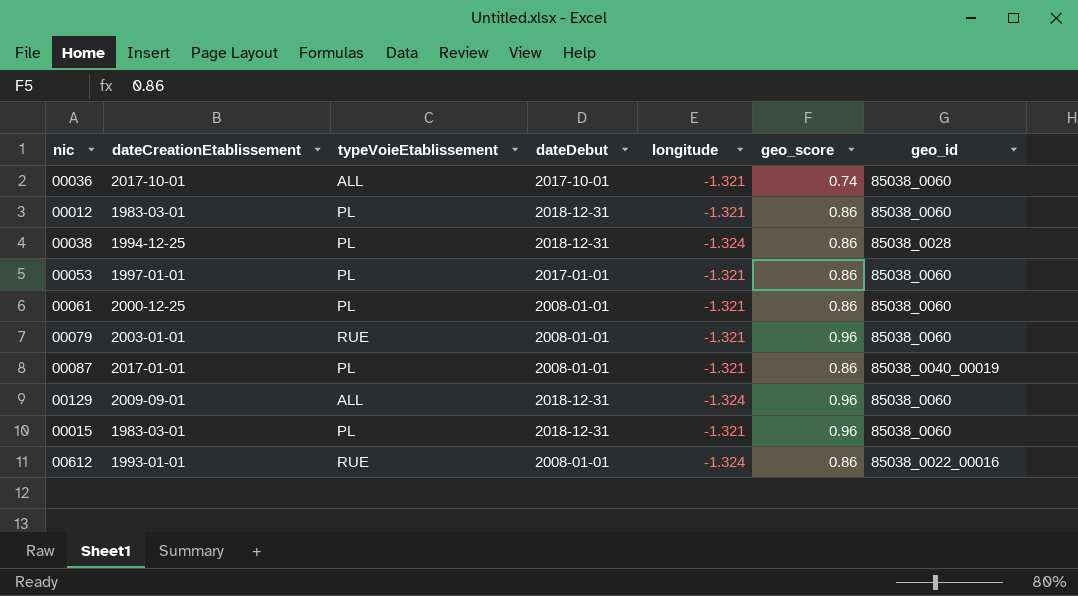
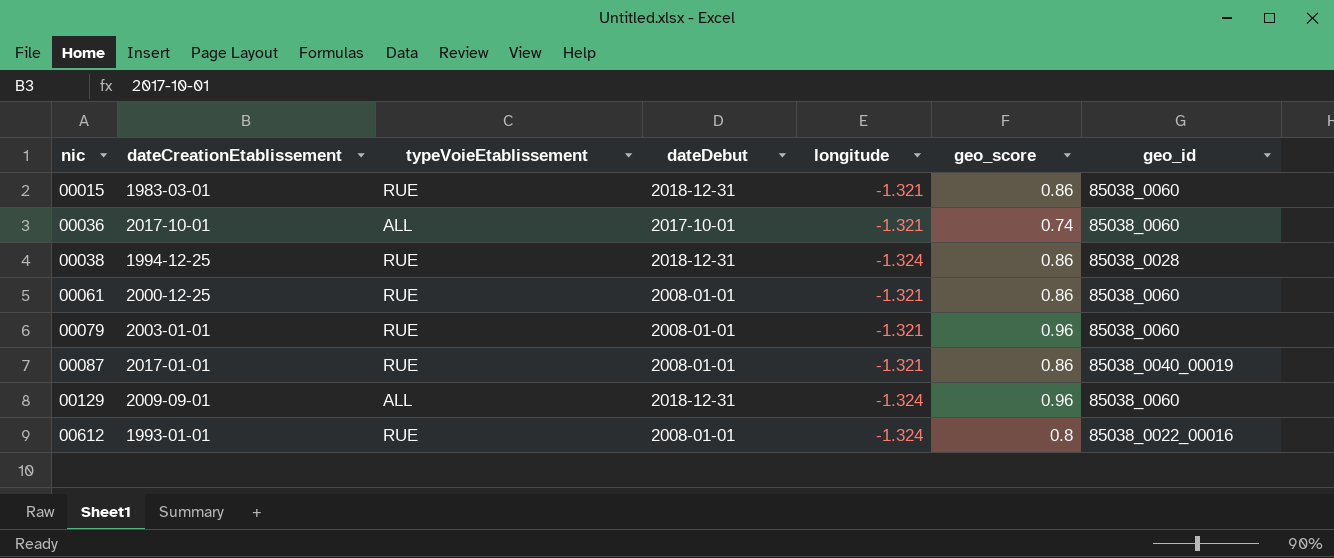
row order: none -> nic ascending
row 00012: 1983-03-01 | PL | 2018-12-31 | -1.321 | 0.86 | 85038_0060 -> none
row 00053: 1997-01-01 | PL | 2017-01-01 | -1.321 | 0.86 | 85038_0060 -> none
00015 | typeVoieEtablissement: PL -> RUE
00015 | geo_score: 0.96 -> 0.86
00038 | typeVoieEtablissement: PL -> RUE
00061 | typeVoieEtablissement: PL -> RUE
00087 | typeVoieEtablissement: PL -> RUE
00612 | geo_score: 0.86 -> 0.8

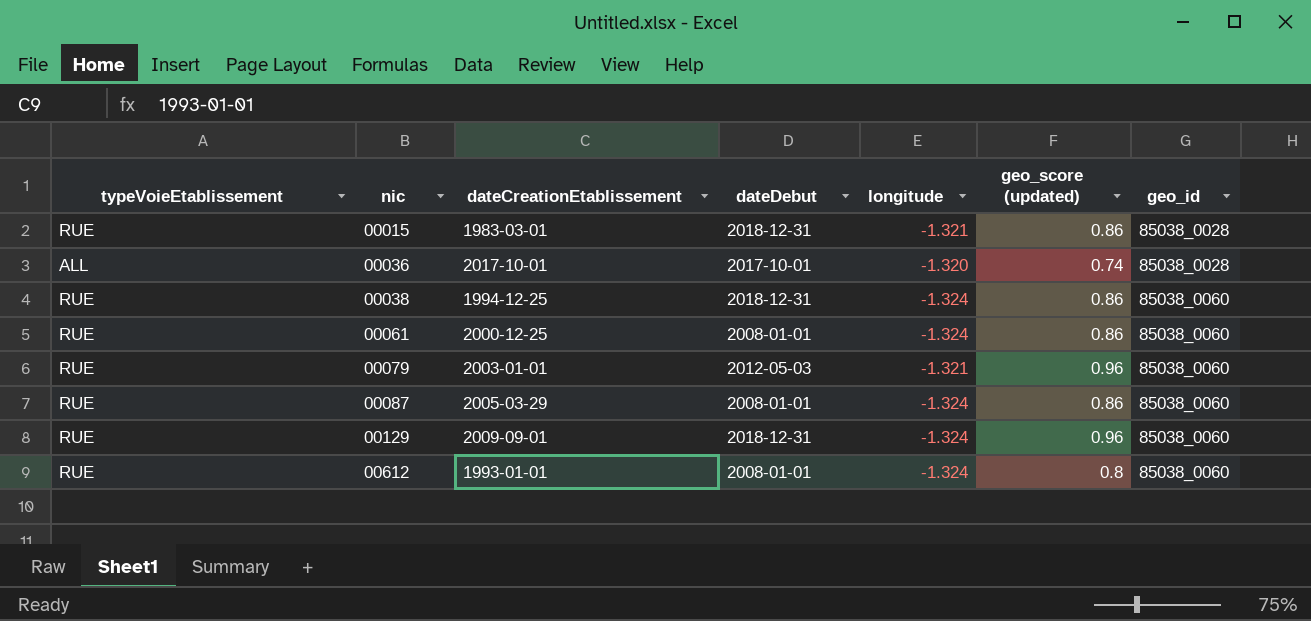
column typeVoieEtablissement | position: 3 -> 1
column name: geo_score -> geo_score (updated)
00015 | geo_id: 85038_0060 -> 85038_0028
00036 | longitude: -1.321 -> -1.320
00036 | geo_id: 85038_0060 -> 85038_0028
00038 | geo_id: 85038_0028 -> 85038_0060
00061 | longitude: -1.321 -> -1.324
00079 | dateDebut: 2008-01-01 -> 2012-05-03
00087 | dateCreationEtablissement: 2017-01-01 -> 2005-03-29
00087 | longitude: -1.321 -> -1.324
00087 | geo_id: 85038_0040_00019 -> 85038_0060
00129 | typeVoieEtablissement: ALL -> RUE
00612 | geo_id: 85038_0022_00016 -> 85038_0060

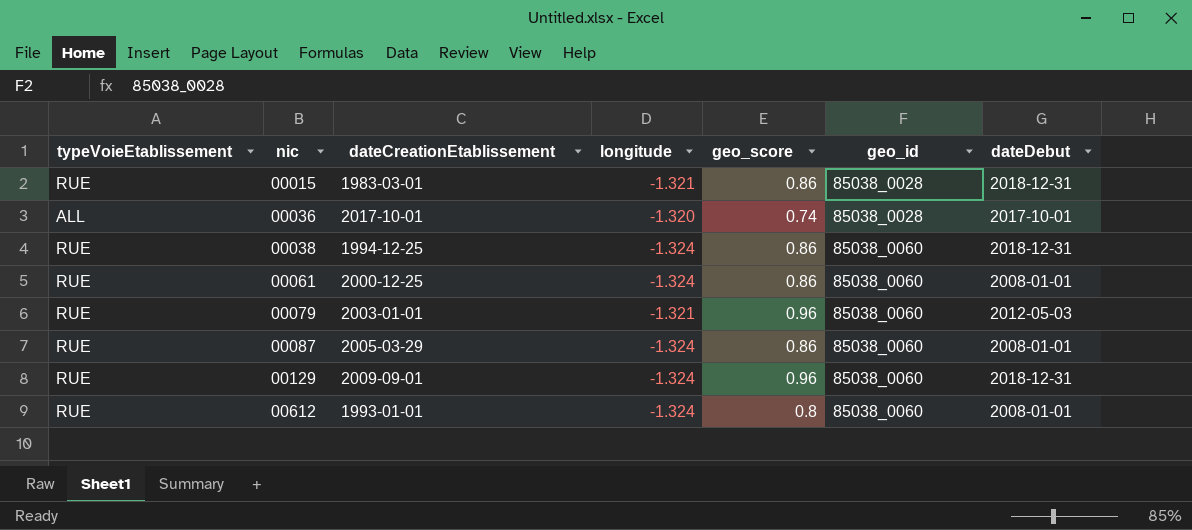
column name: geo_score (updated) -> geo_score
column dateDebut | position: 4 -> 7

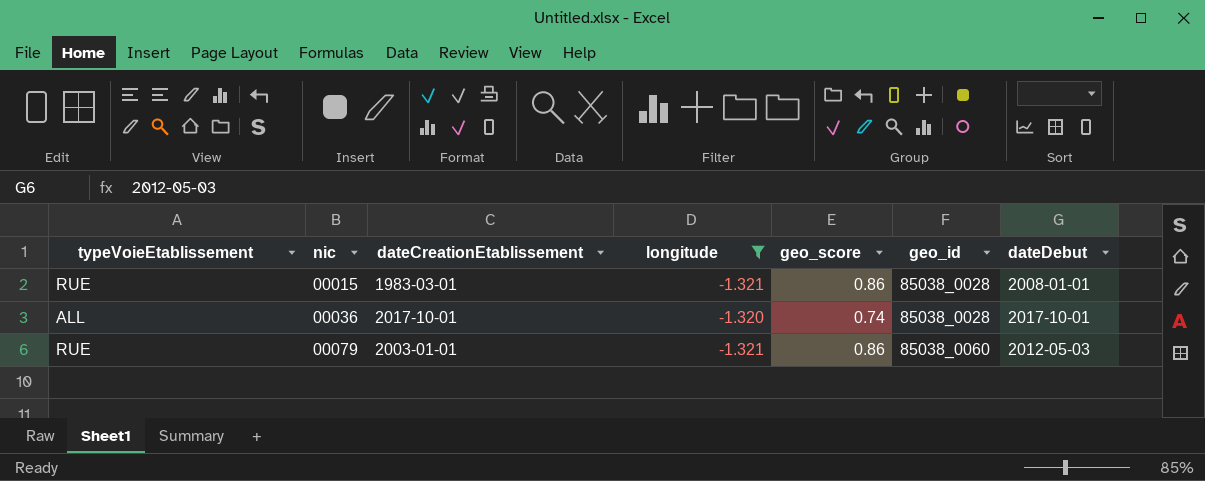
filter: none -> longitude != -1.324
00015 | dateDebut: 2018-12-31 -> 2008-01-01
00079 | geo_score: 0.96 -> 0.86

